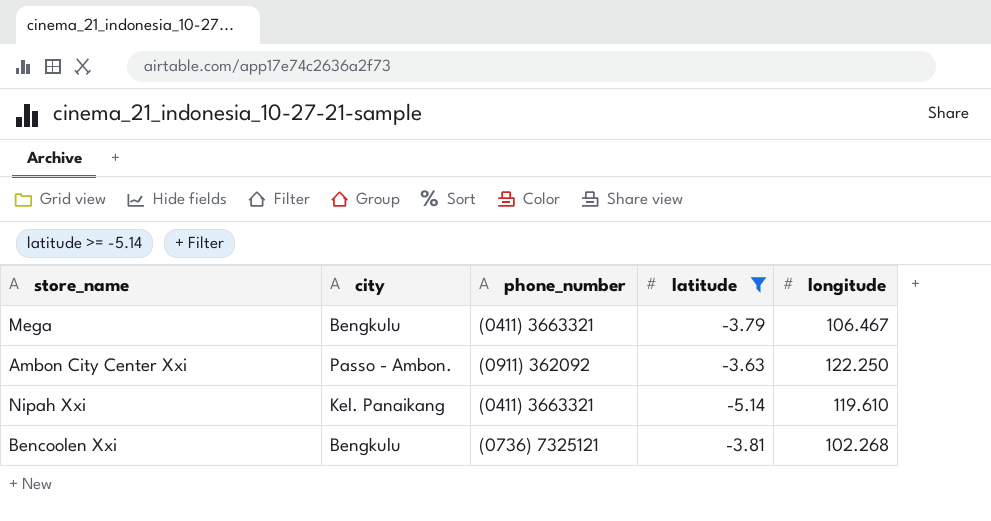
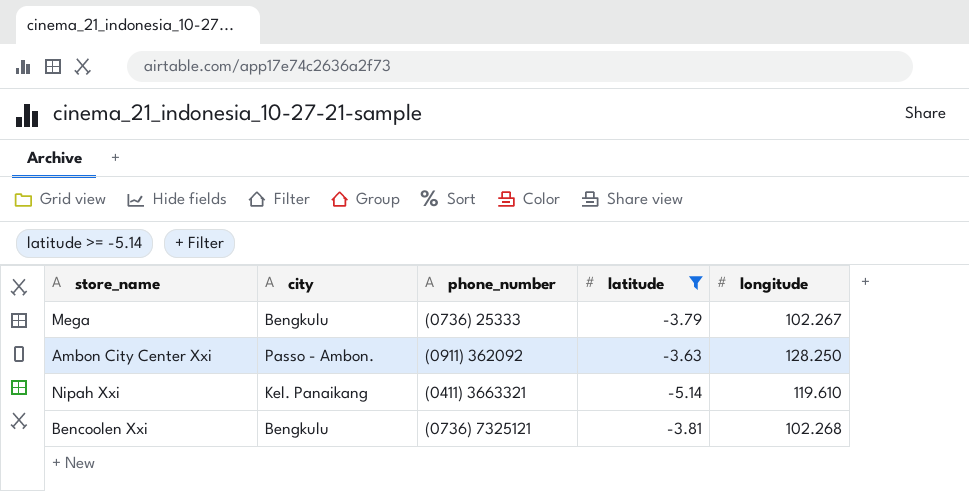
Mega | phone_number: (0411) 3663321 -> (0736) 25333
Mega | longitude: 106.467 -> 102.267
Ambon City Center Xxi | longitude: 122.250 -> 128.250

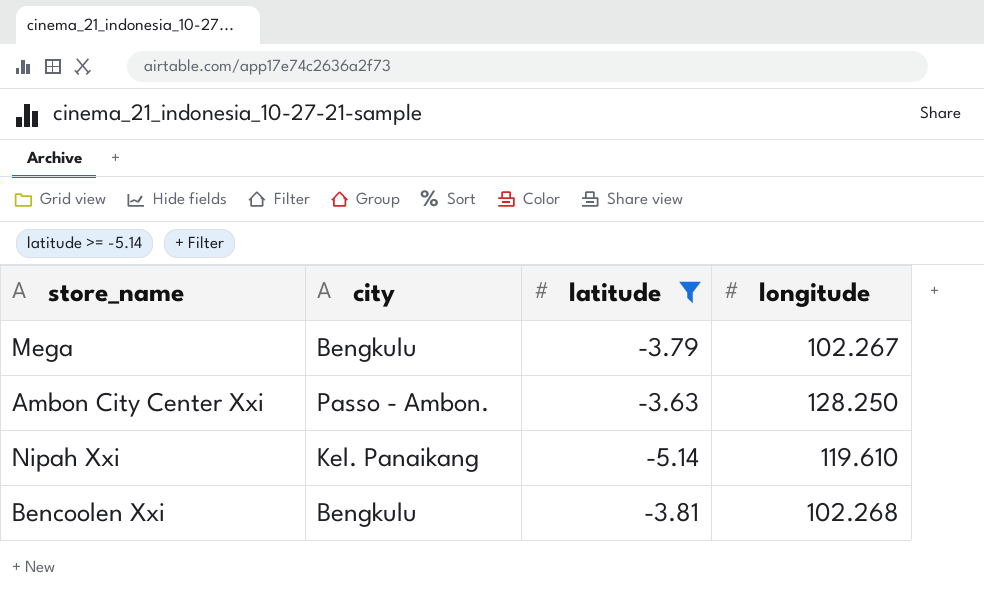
column phone_number | position: 3 -> none

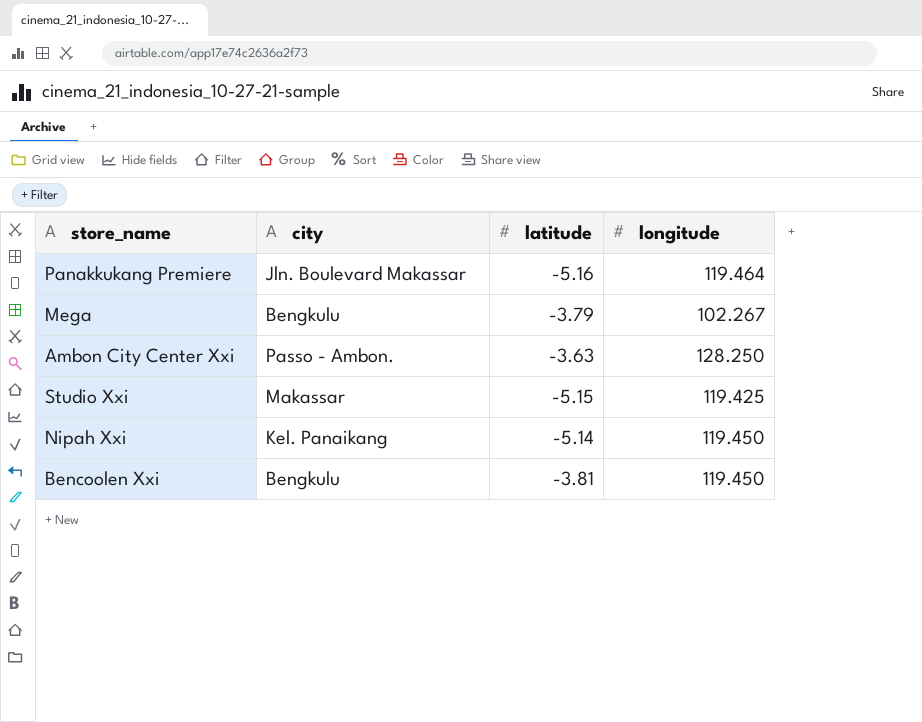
filter: latitude >= -5.14 -> none
Nipah Xxi | longitude: 119.610 -> 119.450
Bencoolen Xxi | longitude: 102.268 -> 119.450

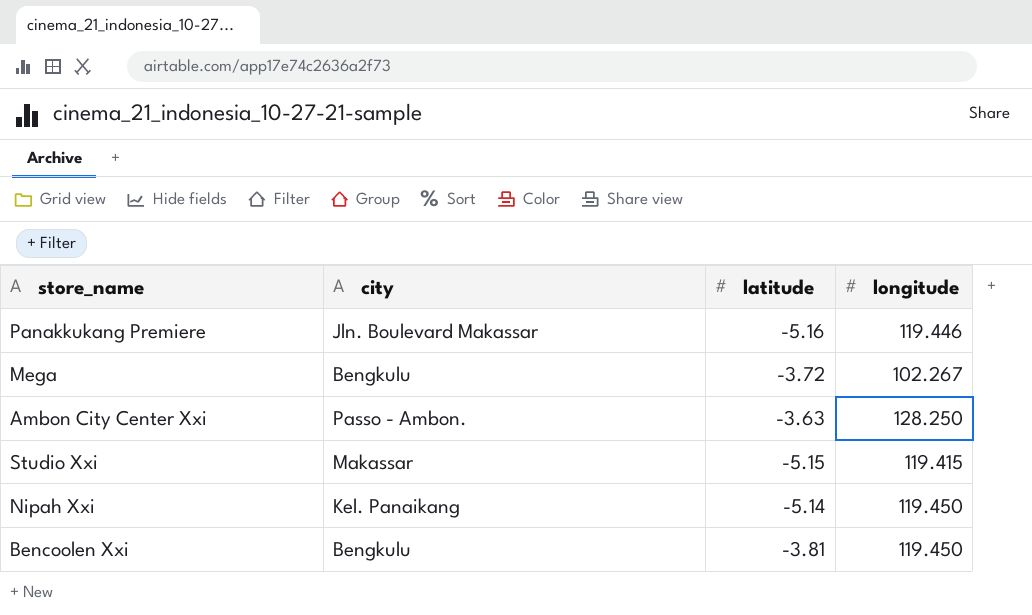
Panakkukang Premiere | longitude: 119.464 -> 119.446
Mega | latitude: -3.79 -> -3.72
Studio Xxi | longitude: 119.425 -> 119.415

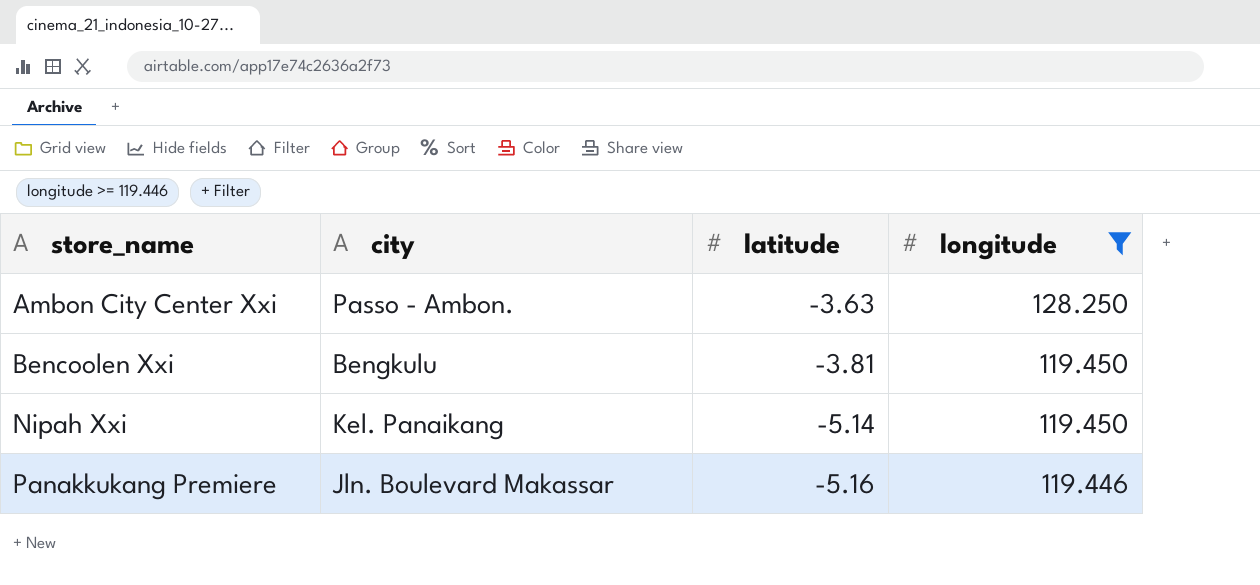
filter: none -> longitude >= 119.446
row order: none -> store_name ascending

